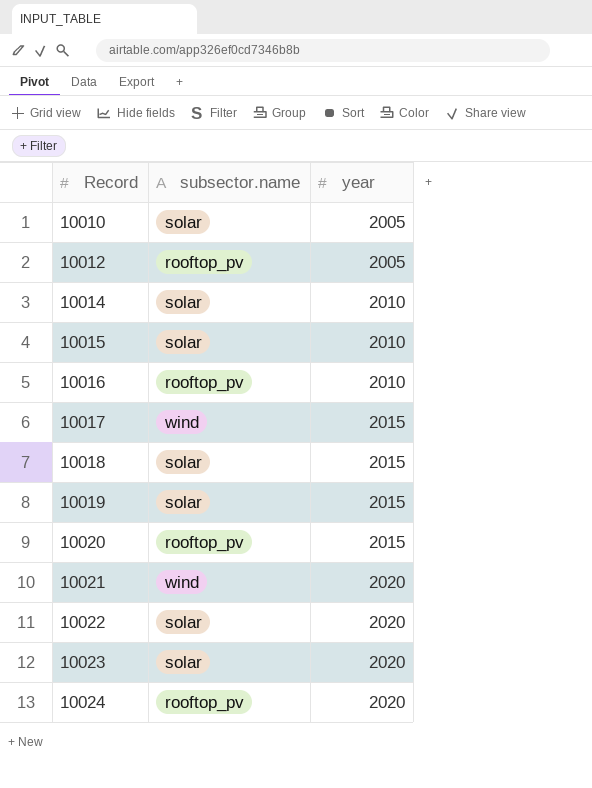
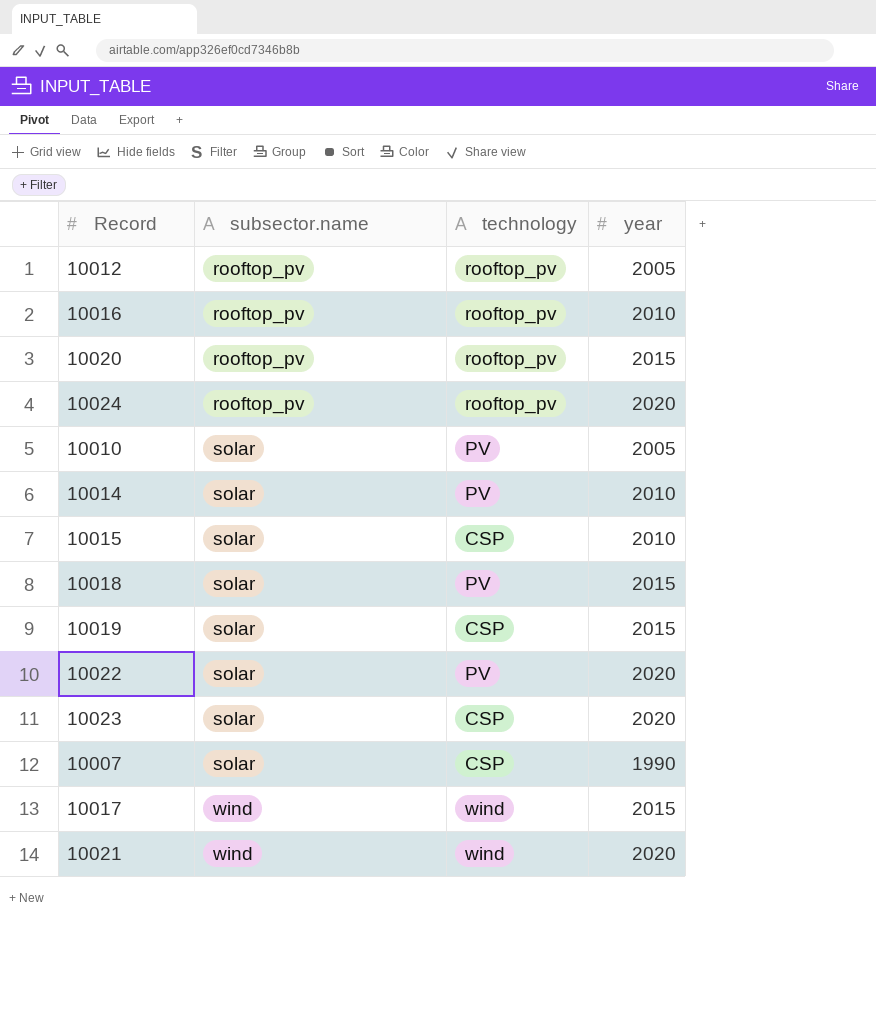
row order: Record ascending -> subsector.name ascending
column technology | position: none -> 3
row 10007: none -> solar | CSP | 1990

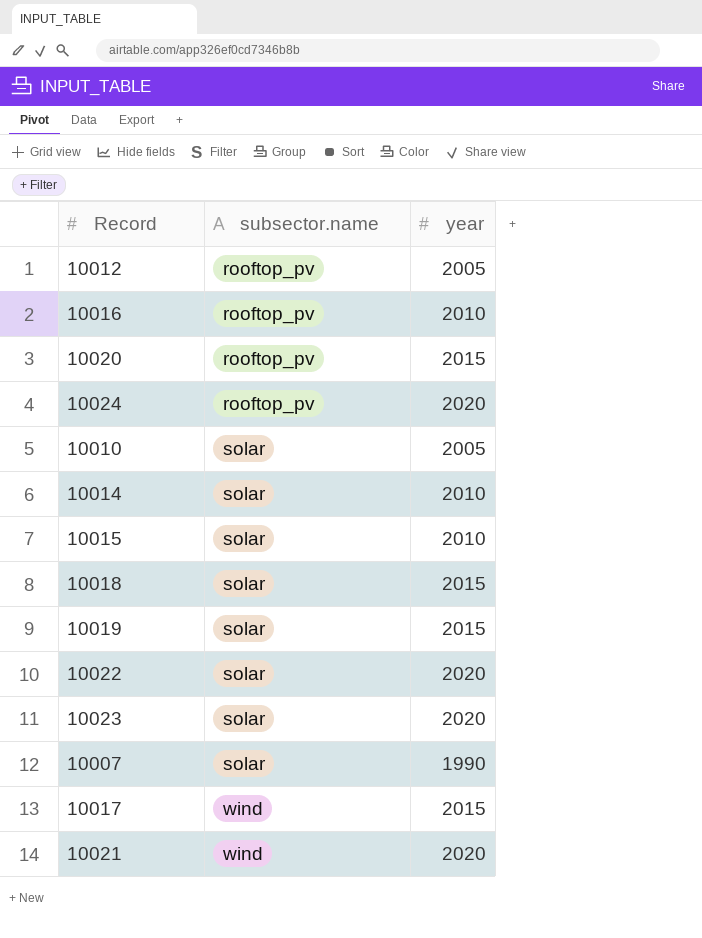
column technology | position: 3 -> none

